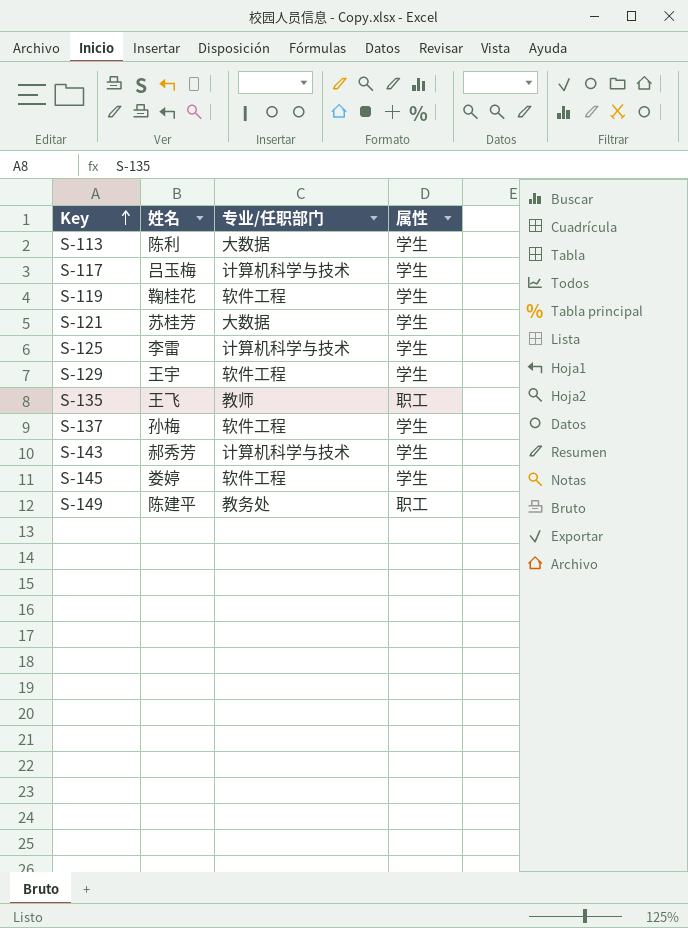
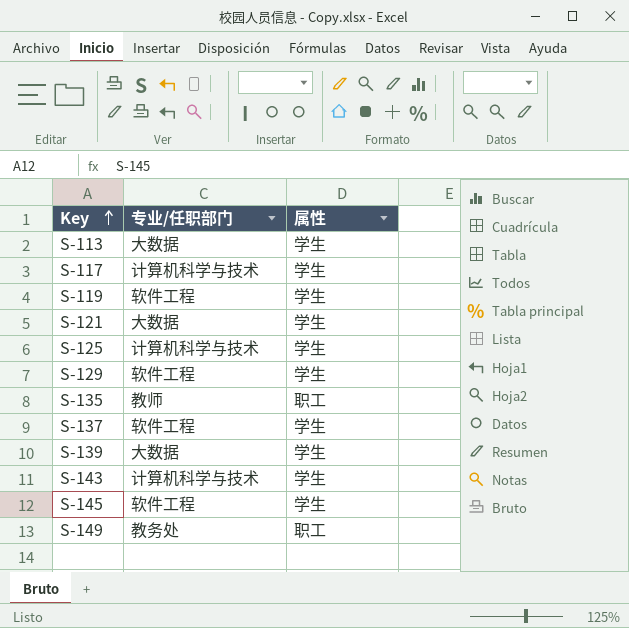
column 姓名 | position: 2 -> none
row S-139: none -> 大数据 | 学生

